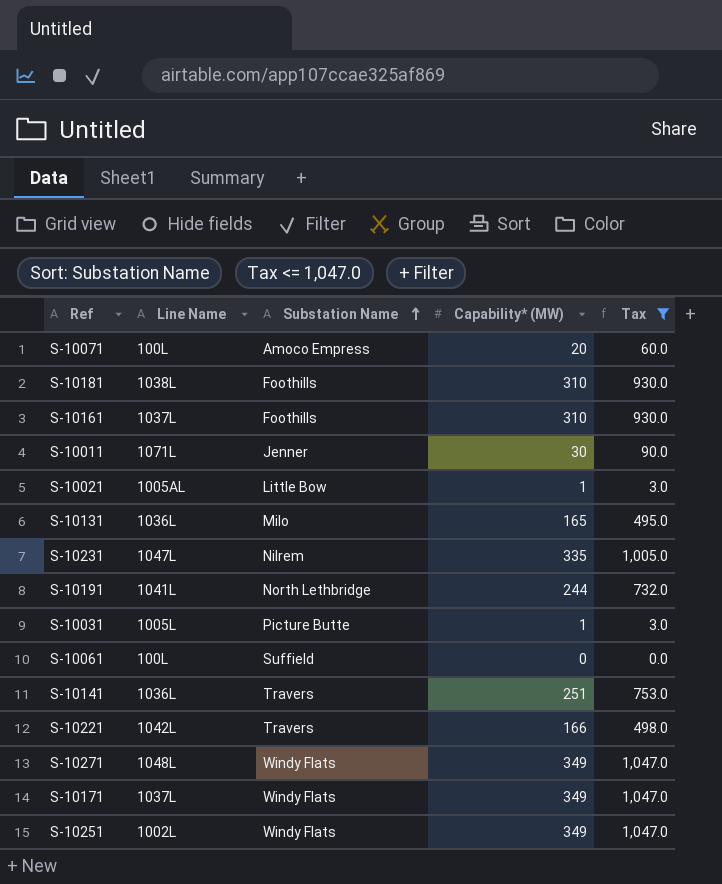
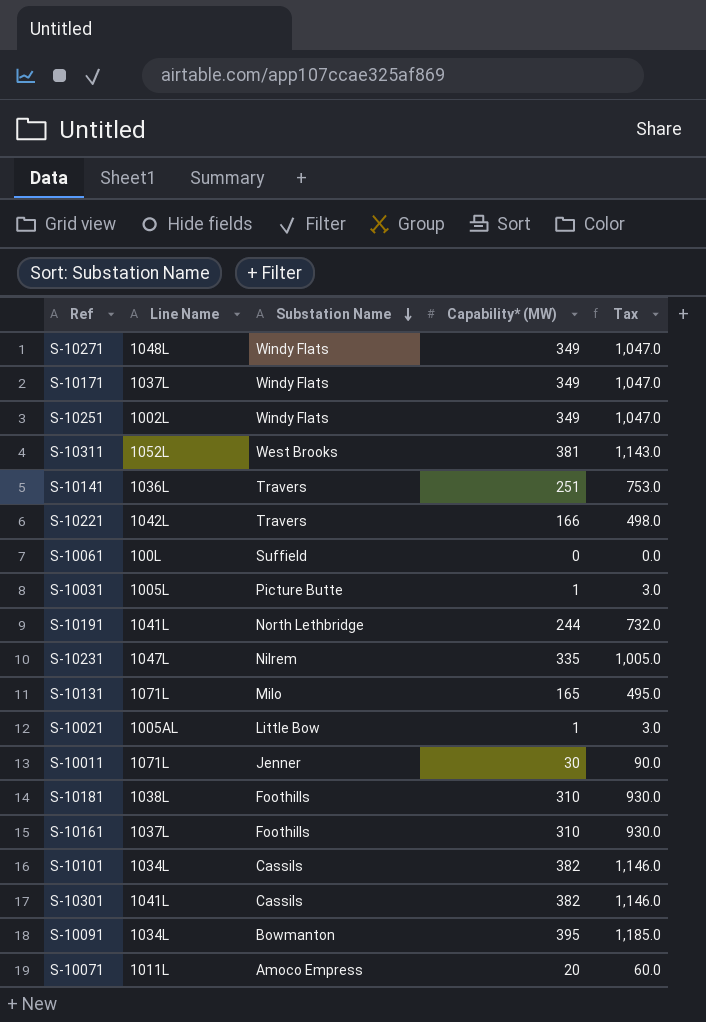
filter: Tax <= 1,047.0 -> none
row order: Substation Name ascending -> Substation Name descending
S-10131 | Line Name: 1036L -> 1071L
S-10071 | Line Name: 100L -> 1011L

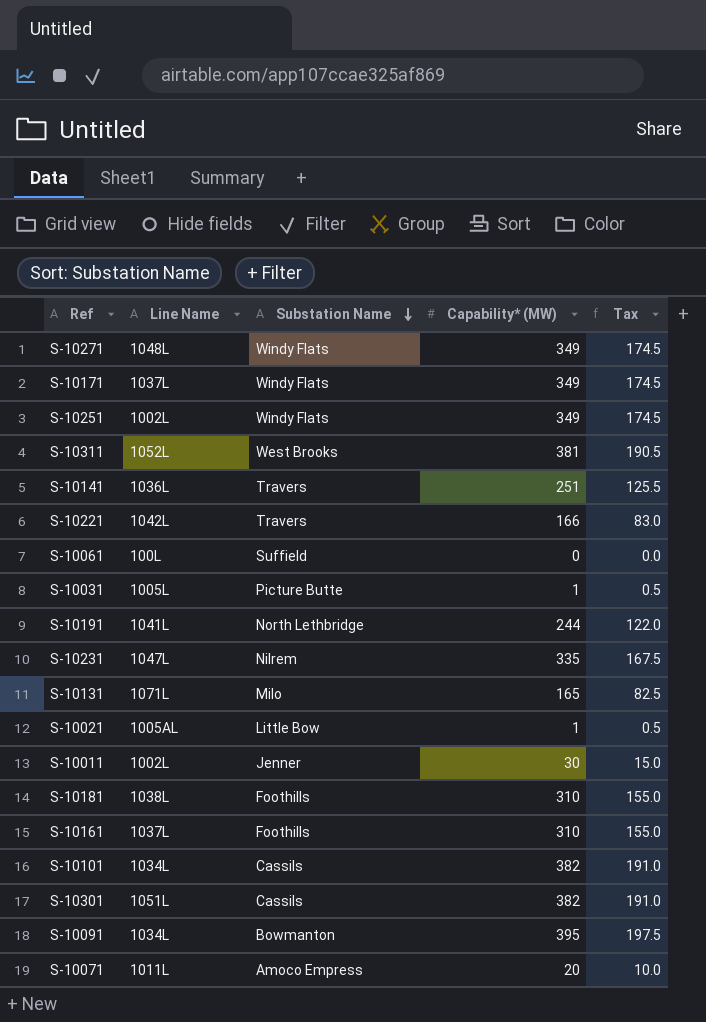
column Tax | formula: [Capability* (MW)] * 3 -> [Capability* (MW)] * 0.5
S-10011 | Line Name: 1071L -> 1002L
S-10301 | Line Name: 1041L -> 1051L

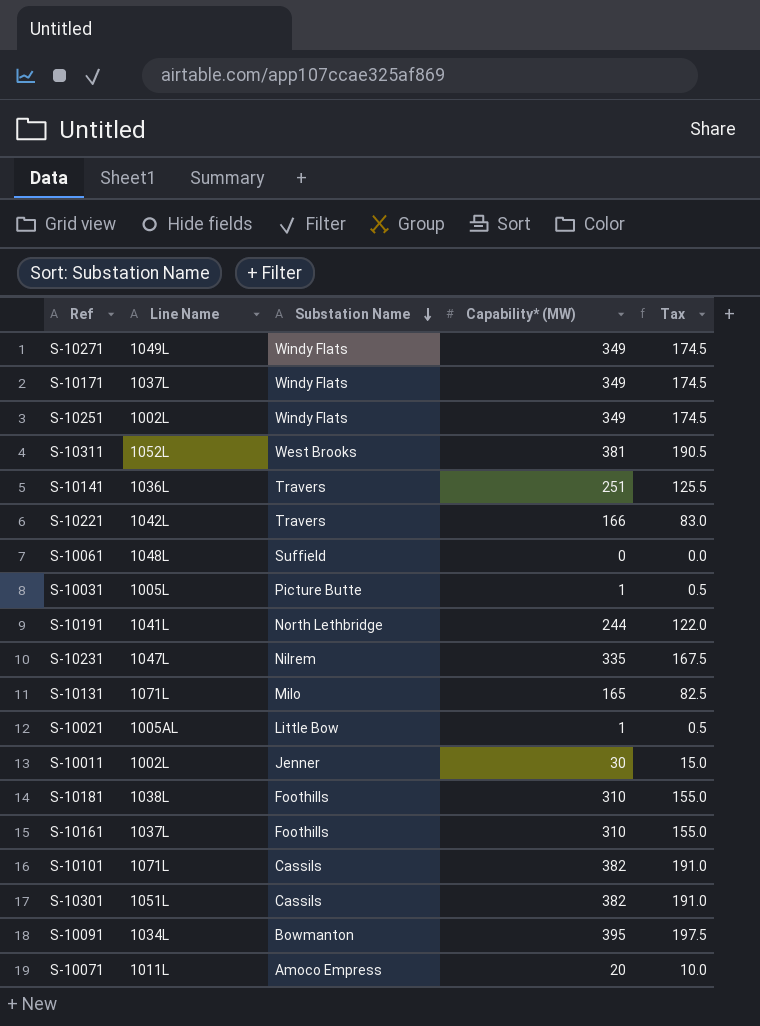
S-10271 | Line Name: 1048L -> 1049L
S-10061 | Line Name: 100L -> 1048L
S-10101 | Line Name: 1034L -> 1071L

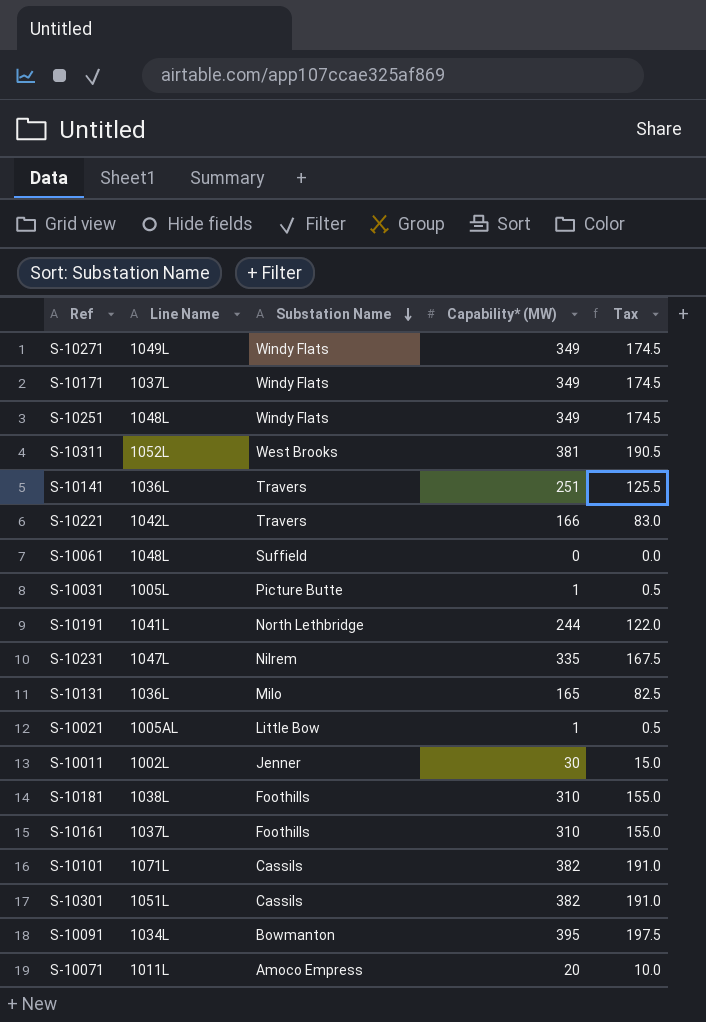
S-10251 | Line Name: 1002L -> 1048L
S-10131 | Line Name: 1071L -> 1036L

